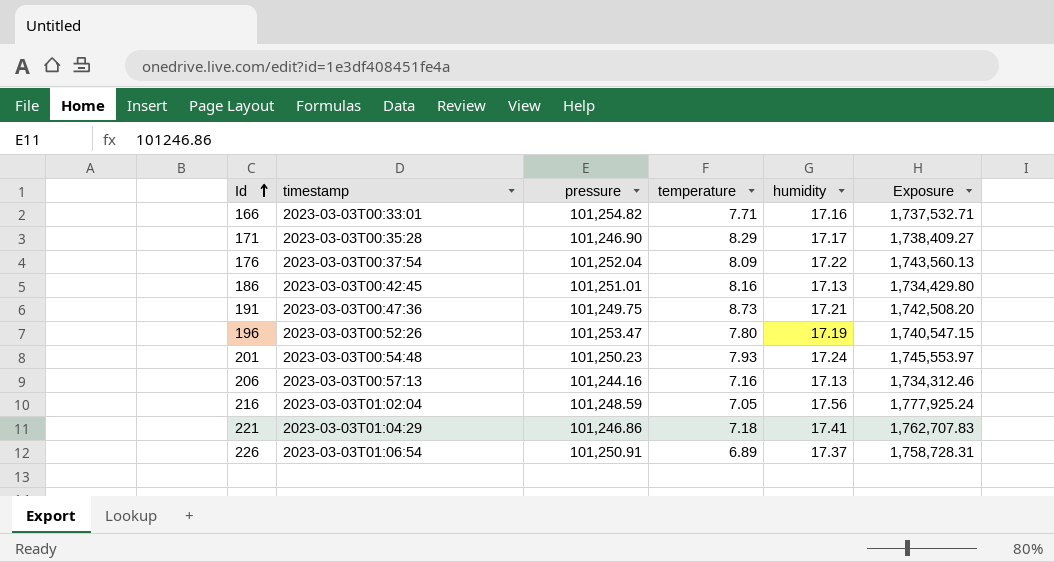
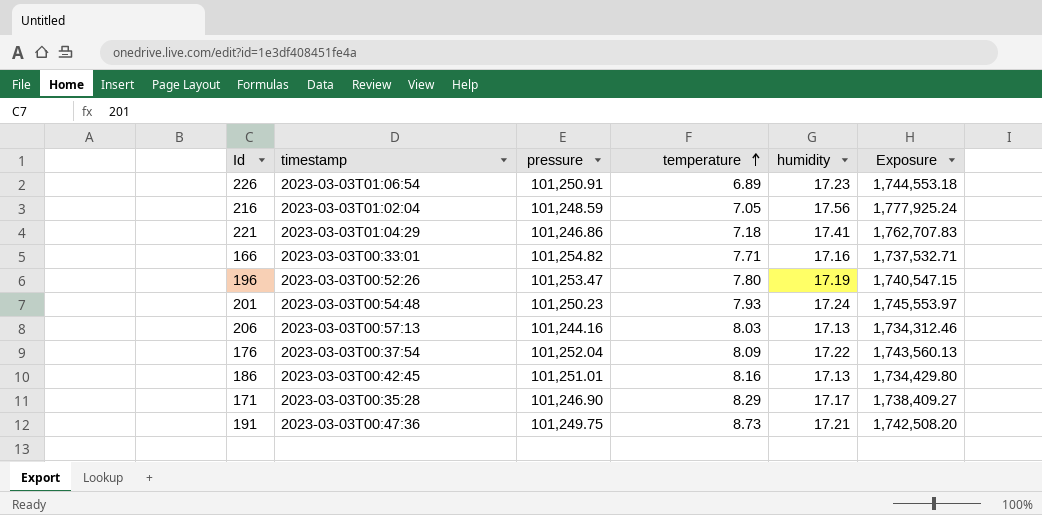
row order: Id ascending -> temperature ascending
226 | humidity: 17.37 -> 17.23
226 | Exposure: 1,758,728.31 -> 1,744,553.18
206 | temperature: 7.16 -> 8.03

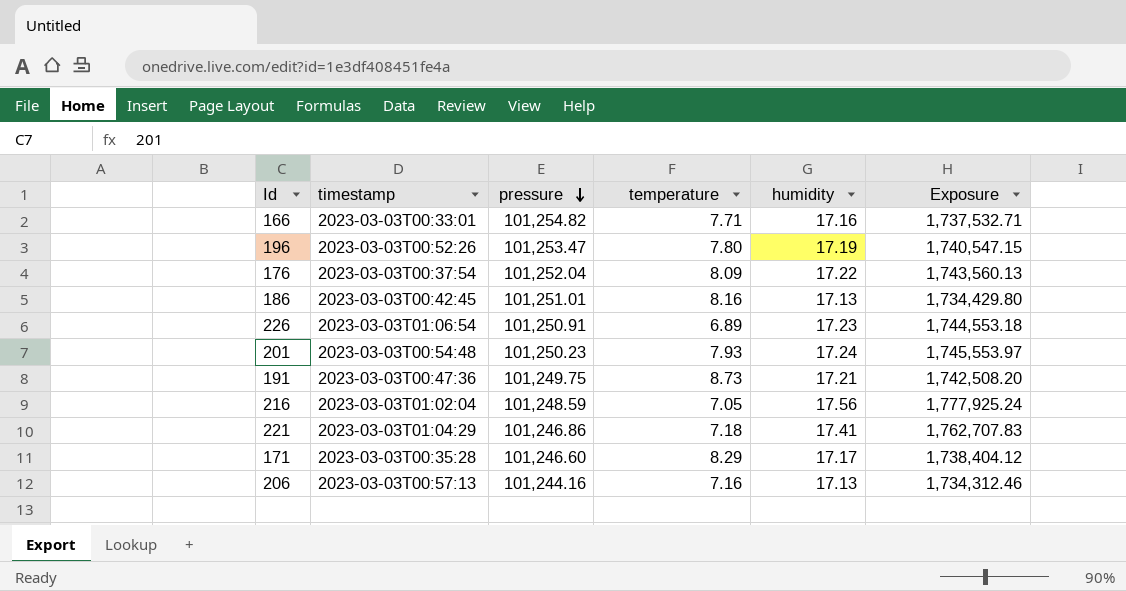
row order: temperature ascending -> pressure descending
171 | pressure: 101,246.90 -> 101,246.60
171 | Exposure: 1,738,409.27 -> 1,738,404.12
206 | temperature: 8.03 -> 7.16

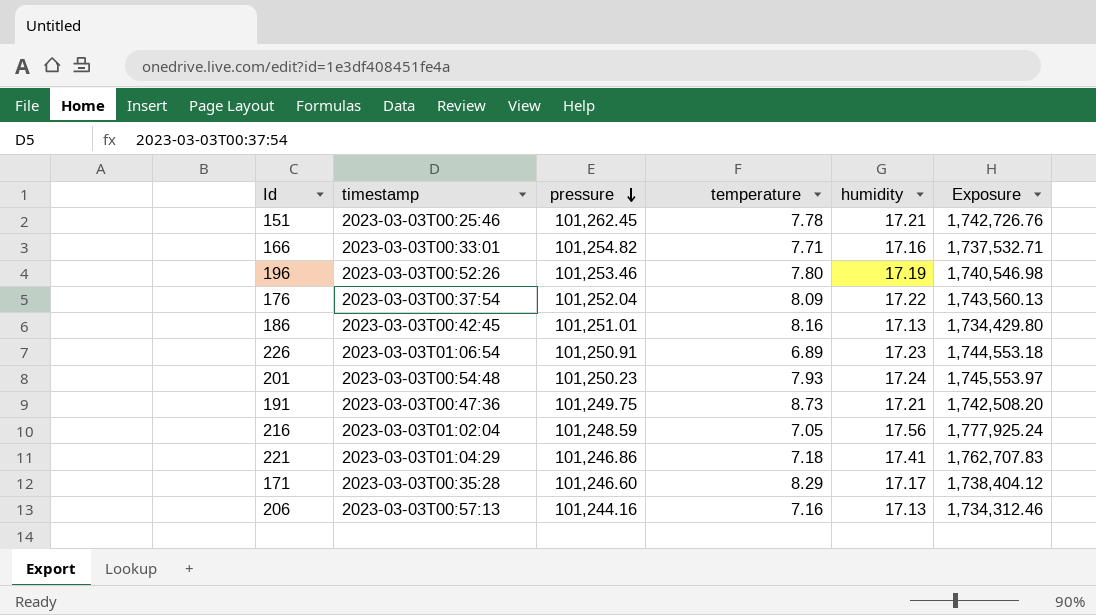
row 151: none -> 2023-03-03T00:25:46 | 101,262.45 | 7.78 | 17.21 | 1,742,726.76
196 | pressure: 101,253.47 -> 101,253.46
196 | Exposure: 1,740,547.15 -> 1,740,546.98

